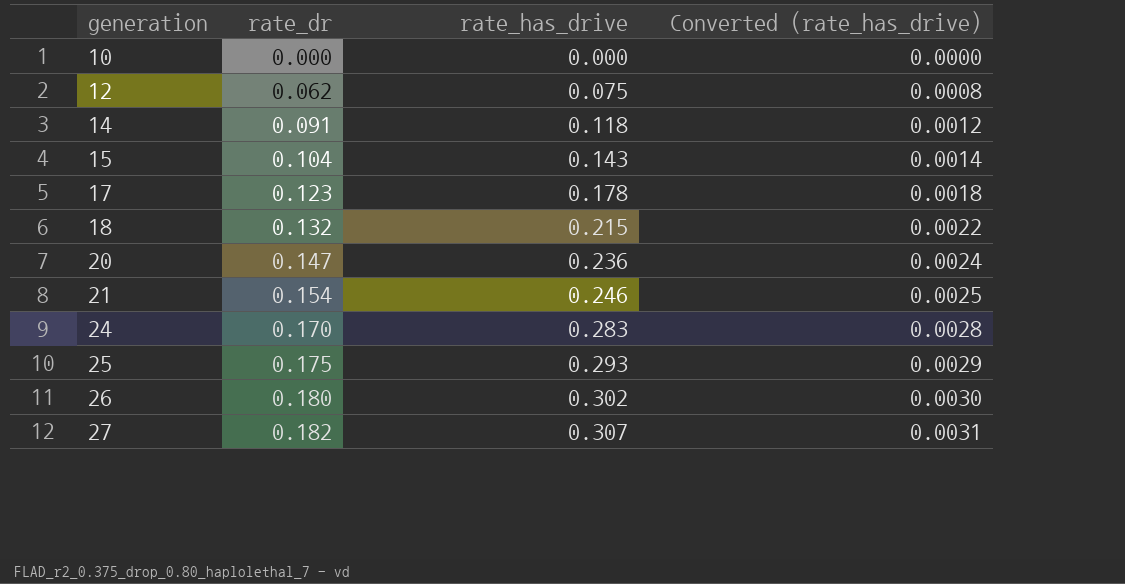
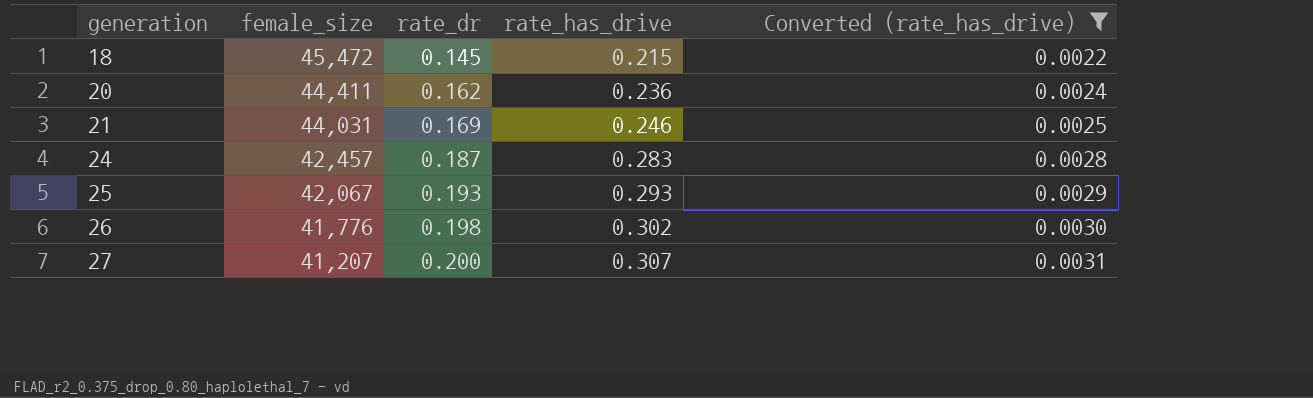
filter: none -> Converted (rate_has_drive) >= 0.0022
column female_size | position: none -> 2
18 | rate_dr: 0.132 -> 0.145
20 | rate_dr: 0.147 -> 0.162
21 | rate_dr: 0.154 -> 0.169
24 | rate_dr: 0.170 -> 0.187
25 | rate_dr: 0.175 -> 0.193
26 | rate_dr: 0.180 -> 0.198
27 | rate_dr: 0.182 -> 0.200

